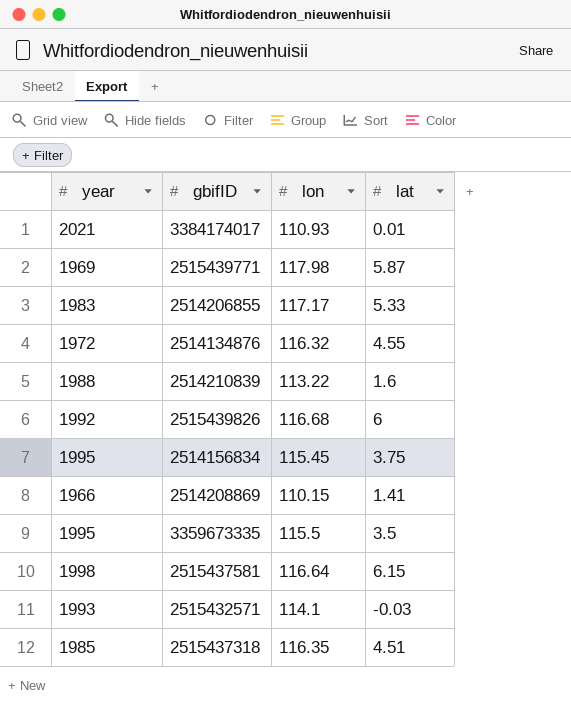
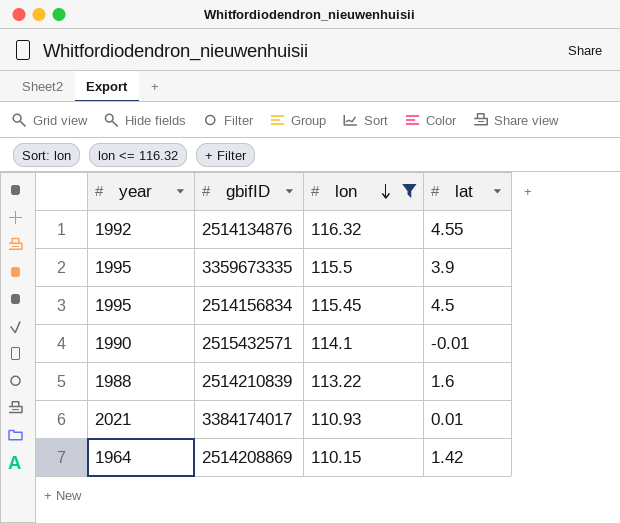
filter: none -> lon <= 116.32
row order: none -> lon descending
2514134876 | year: 1972 -> 1992
3359673335 | lat: 3.5 -> 3.9
2514156834 | lat: 3.75 -> 4.5
2515432571 | year: 1993 -> 1990
2515432571 | lat: -0.03 -> -0.01
2514208869 | year: 1966 -> 1964
2514208869 | lat: 1.41 -> 1.42

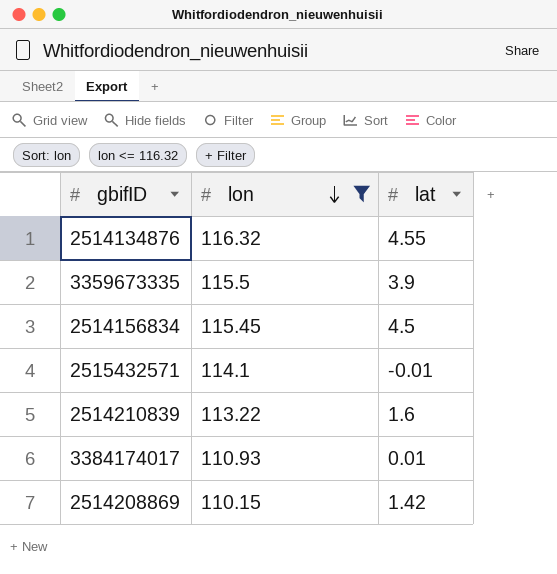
column year | position: 1 -> none

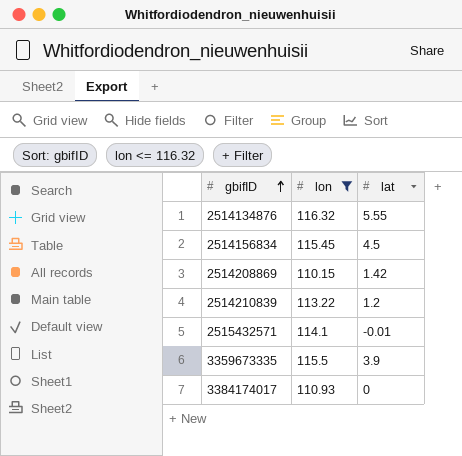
row order: lon descending -> gbifID ascending
2514134876 | lat: 4.55 -> 5.55
2514210839 | lat: 1.6 -> 1.2
3384174017 | lat: 0.01 -> 0

